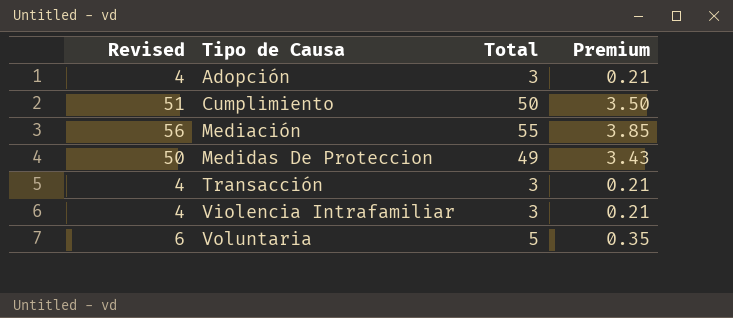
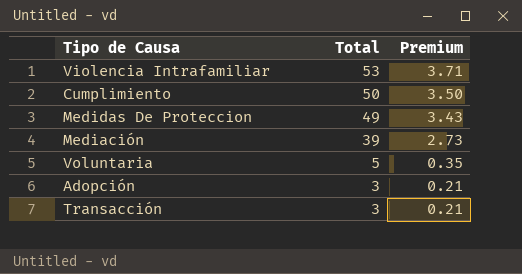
row order: Tipo de Causa ascending -> Total descending
column Revised | formula: [Total] + 1 -> none
Violencia Intrafamiliar | Total: 3 -> 53
Violencia Intrafamiliar | Premium: 0.21 -> 3.71
Mediación | Total: 55 -> 39
Mediación | Premium: 3.85 -> 2.73

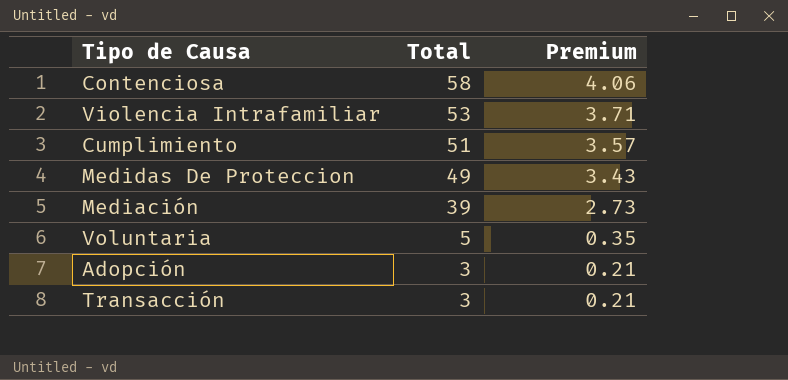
row Contenciosa: none -> 58 | 4.06
Cumplimiento | Total: 50 -> 51
Cumplimiento | Premium: 3.50 -> 3.57

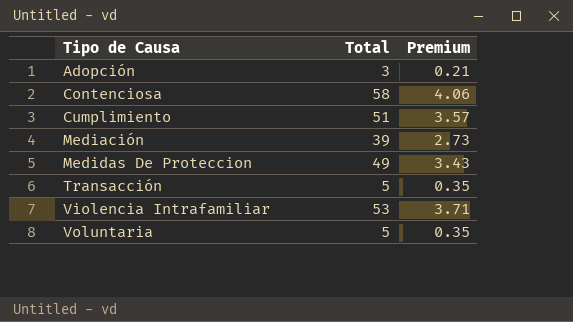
row order: Total descending -> Tipo de Causa ascending
Transacción | Total: 3 -> 5
Transacción | Premium: 0.21 -> 0.35

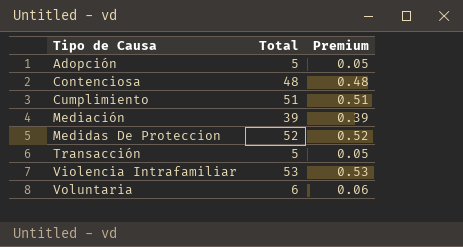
column Premium | formula: [Total] * 0.07 -> [Total] * 0.01
Adopción | Total: 3 -> 5
Contenciosa | Total: 58 -> 48
Medidas De Proteccion | Total: 49 -> 52
Voluntaria | Total: 5 -> 6

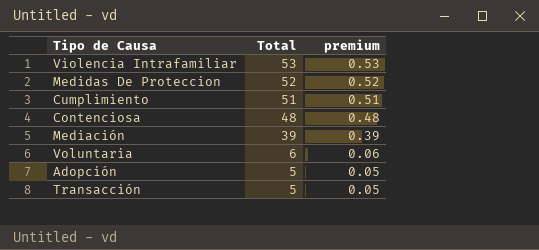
row order: Tipo de Causa ascending -> Total descending
column name: Premium -> premium

